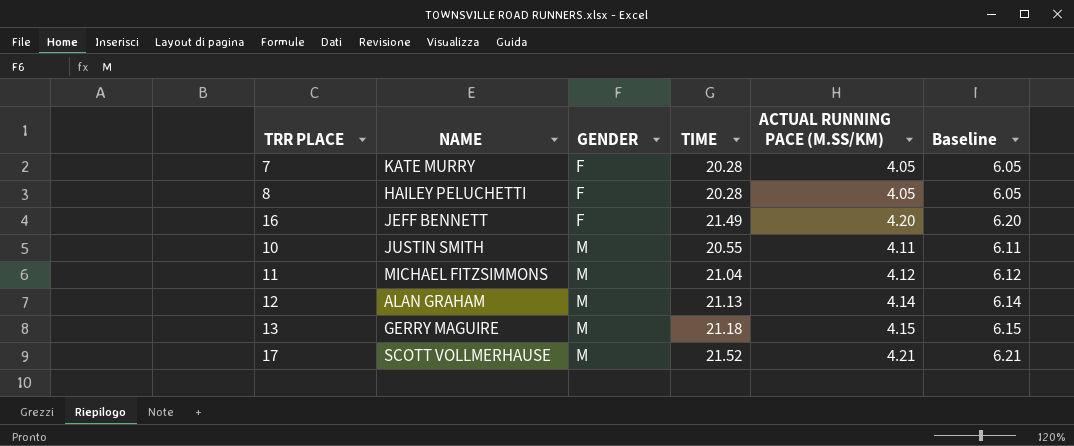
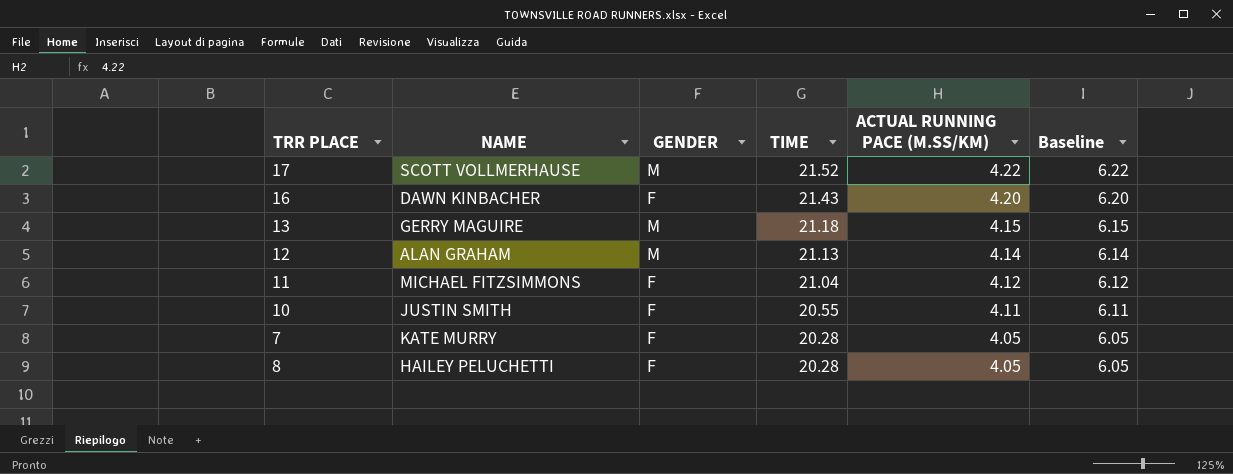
row order: GENDER ascending -> TIME descending
17 | ACTUAL RUNNING PACE (M.SS/KM): 4.21 -> 4.22
17 | Baseline: 6.21 -> 6.22
16 | NAME: JEFF BENNETT -> DAWN KINBACHER
16 | TIME: 21.49 -> 21.43
11 | GENDER: M -> F
10 | GENDER: M -> F

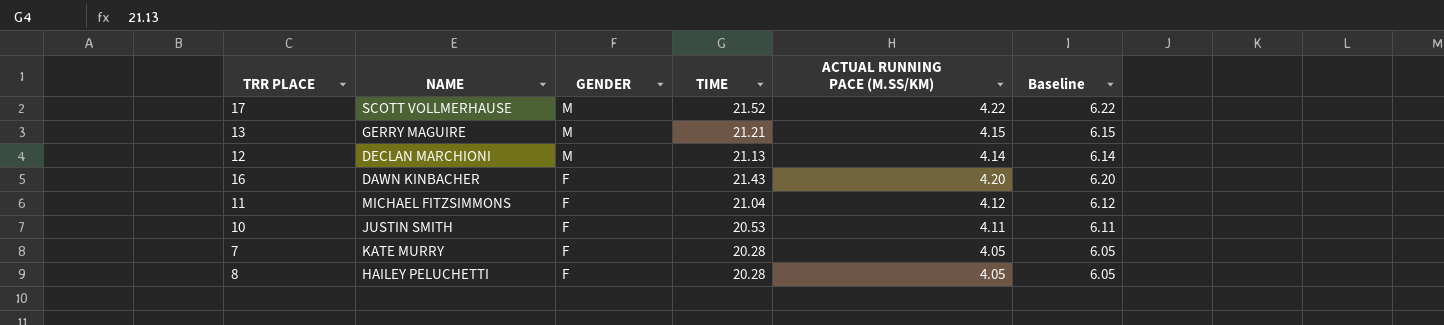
row order: TIME descending -> GENDER descending
13 | TIME: 21.18 -> 21.21
12 | NAME: ALAN GRAHAM -> DECLAN MARCHIONI
10 | TIME: 20.55 -> 20.53

